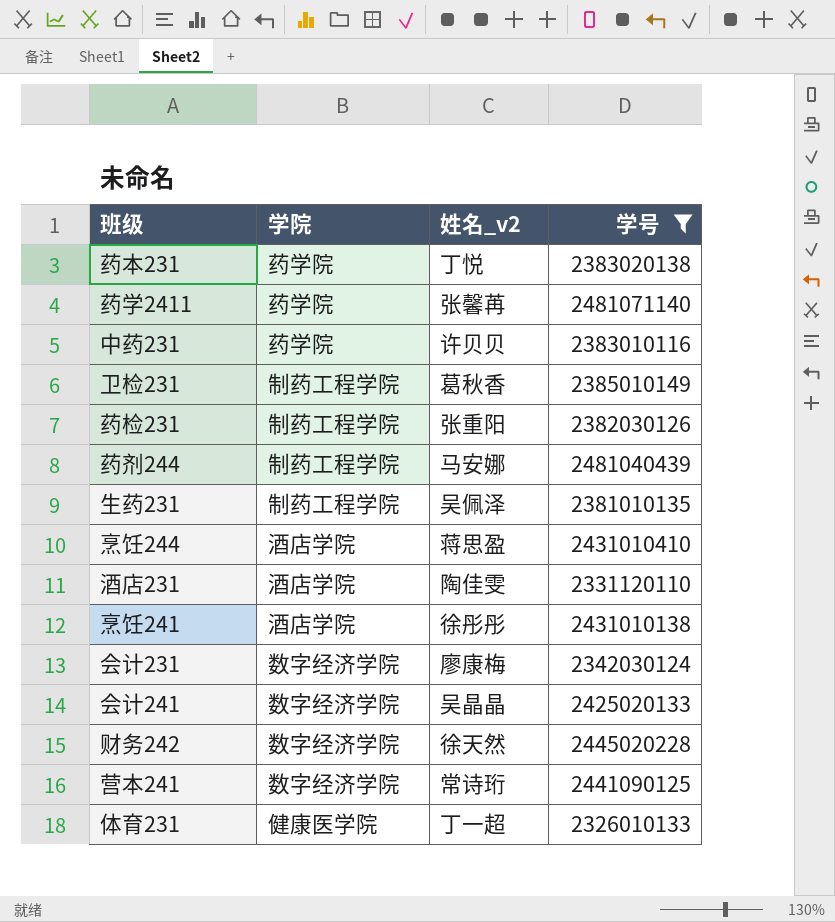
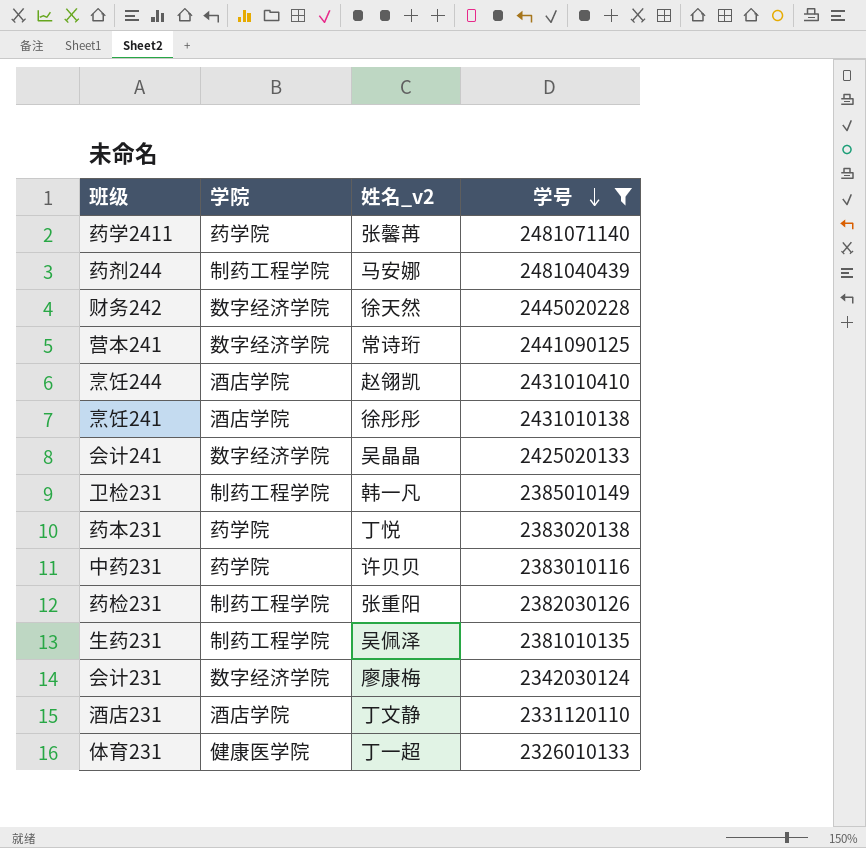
row order: none -> 学号 descending
烹饪244 | 姓名_v2: 蒋思盈 -> 赵翎凯
卫检231 | 姓名_v2: 葛秋香 -> 韩一凡
酒店231 | 姓名_v2: 陶佳雯 -> 丁文静

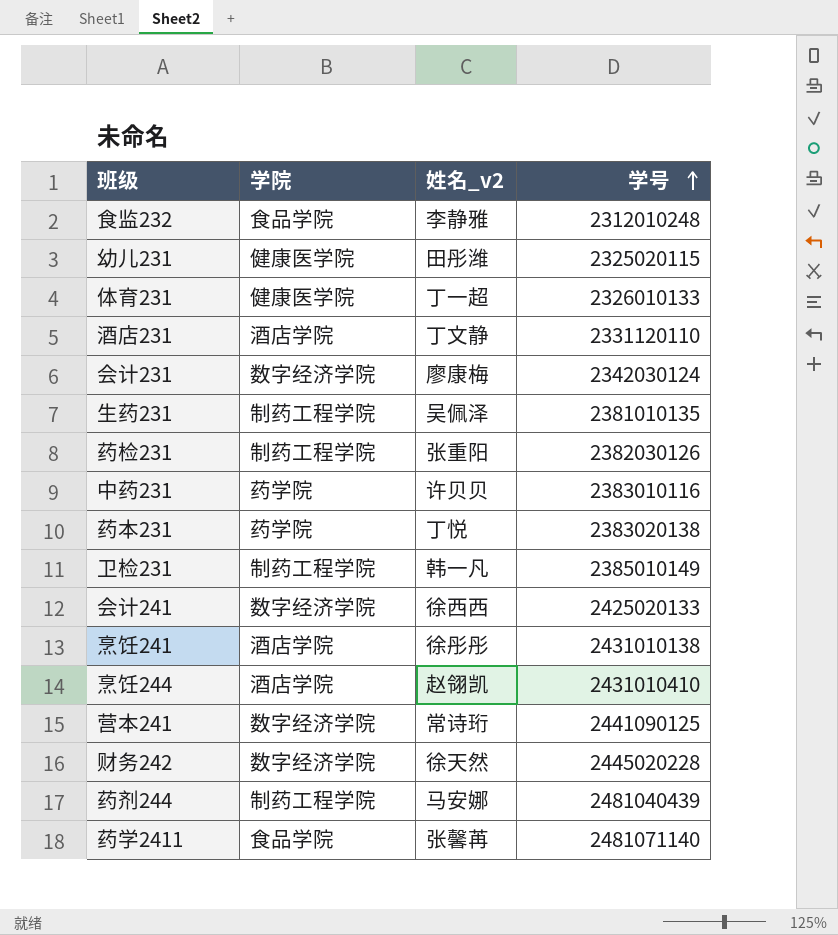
filter: 学号 >= 2326010133 -> none
row order: 学号 descending -> 学号 ascending
会计241 | 姓名_v2: 吴晶晶 -> 徐西西
药学2411 | 学院: 药学院 -> 食品学院

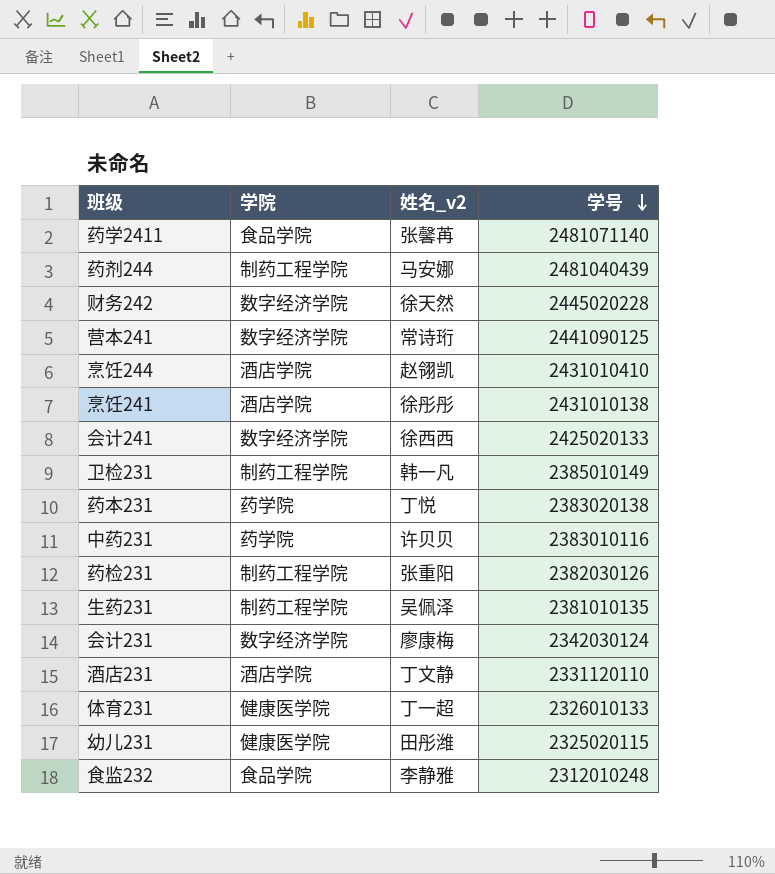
row order: 学号 ascending -> 学号 descending

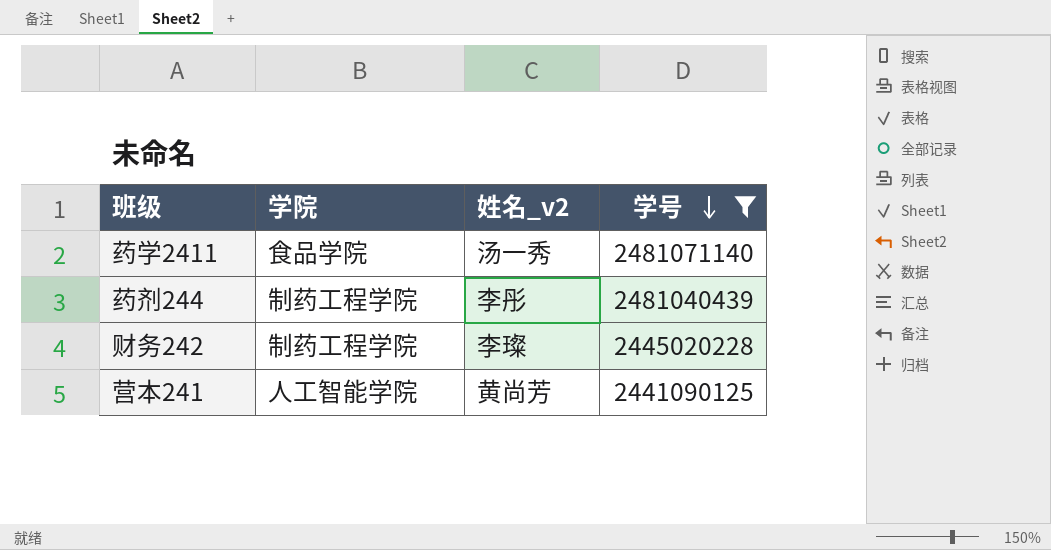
filter: none -> 学号 >= 2441090125
药学2411 | 姓名_v2: 张馨苒 -> 汤一秀
药剂244 | 姓名_v2: 马安娜 -> 李彤
财务242 | 学院: 数字经济学院 -> 制药工程学院
财务242 | 姓名_v2: 徐天然 -> 李璨
营本241 | 学院: 数字经济学院 -> 人工智能学院
营本241 | 姓名_v2: 常诗珩 -> 黄尚芳

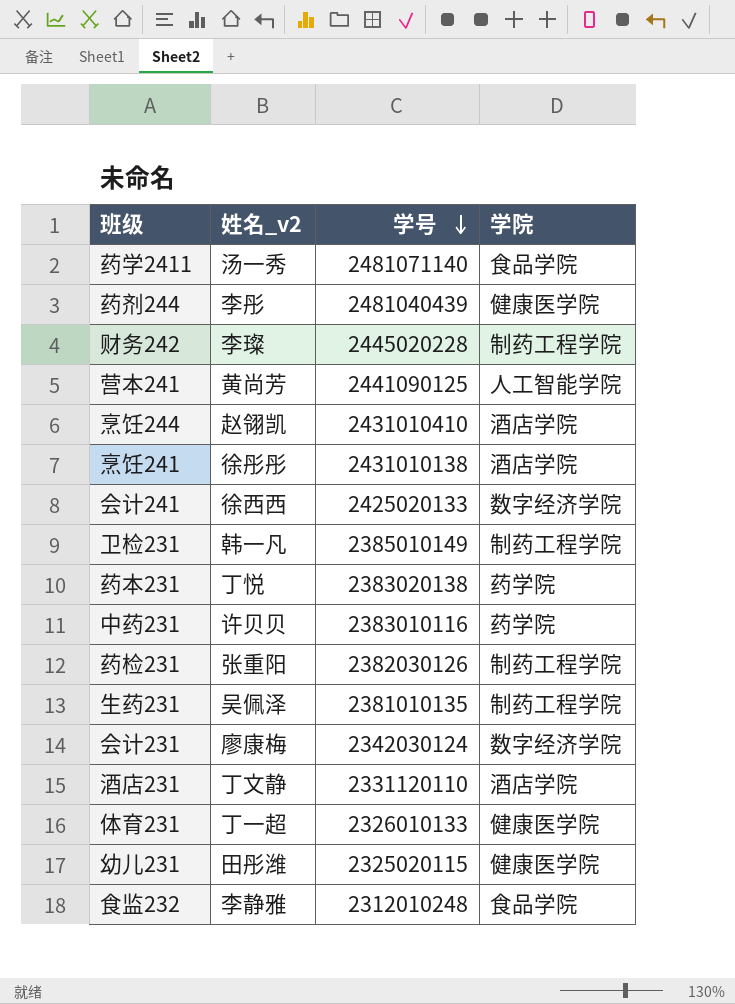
filter: 学号 >= 2441090125 -> none
column 学院 | position: 2 -> 4
药剂244 | 学院: 制药工程学院 -> 健康医学院

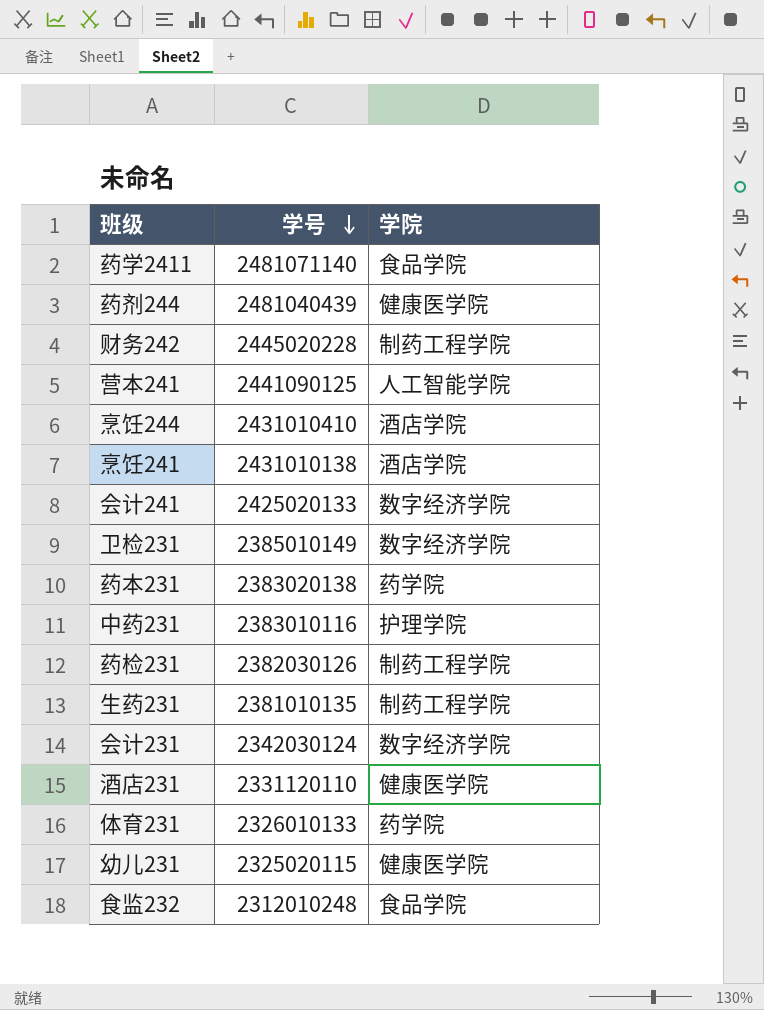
column 姓名_v2 | position: 2 -> none
卫检231 | 学院: 制药工程学院 -> 数字经济学院
中药231 | 学院: 药学院 -> 护理学院
酒店231 | 学院: 酒店学院 -> 健康医学院
体育231 | 学院: 健康医学院 -> 药学院

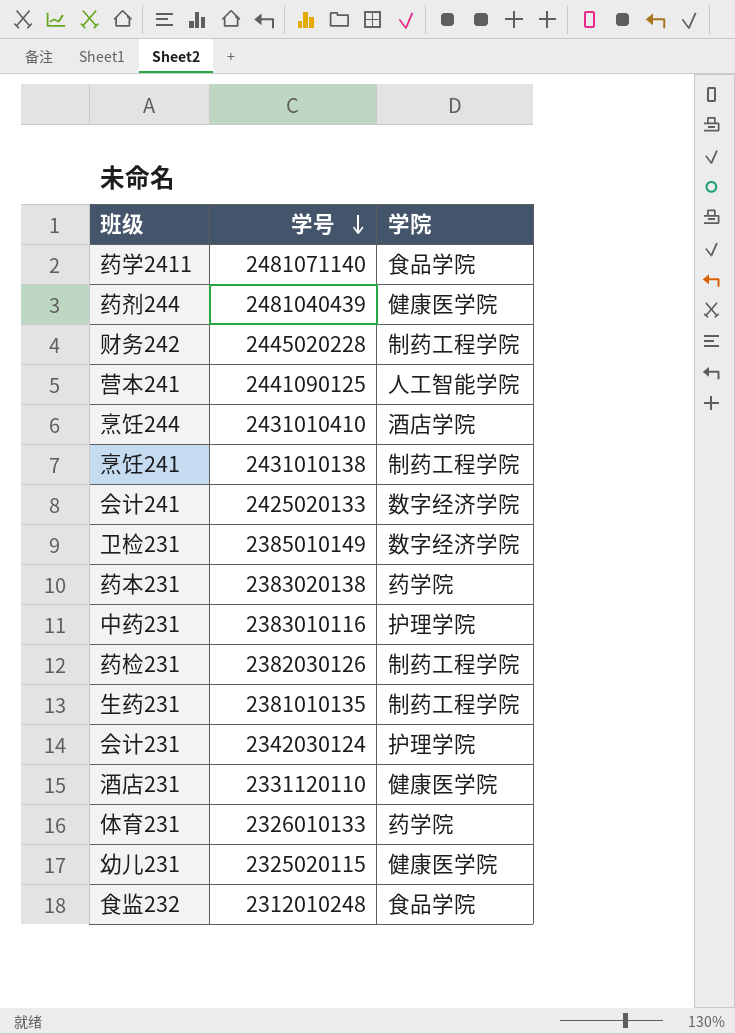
烹饪241 | 学院: 酒店学院 -> 制药工程学院
会计231 | 学院: 数字经济学院 -> 护理学院

